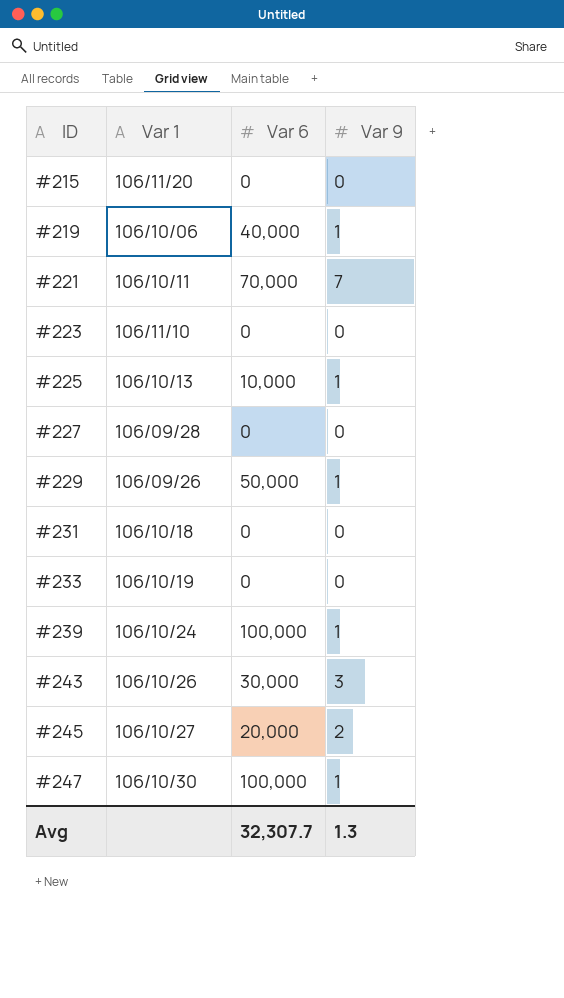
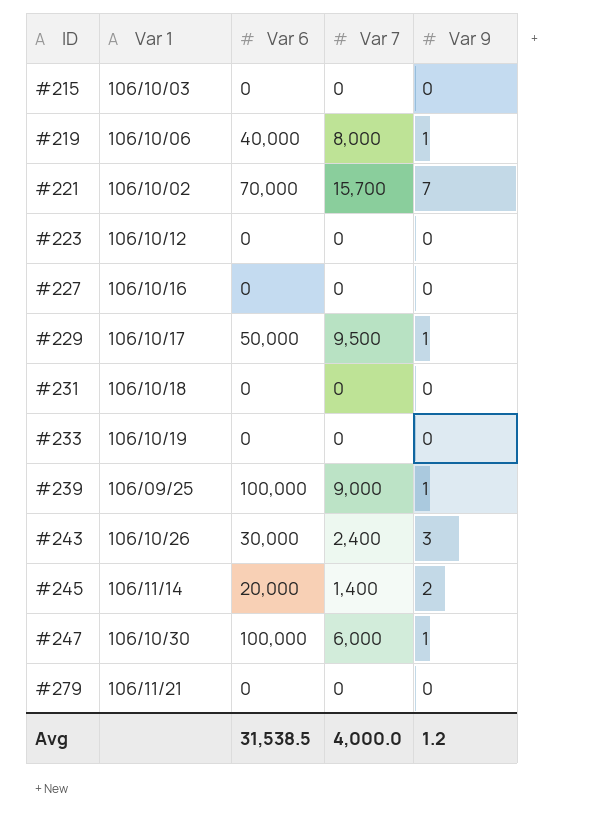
column Var 7 | position: none -> 4
row #225: 106/10/13 | 10,000 | 1 -> none
#215 | Var 1: 106/11/20 -> 106/10/03
#221 | Var 1: 106/10/11 -> 106/10/02
#223 | Var 1: 106/11/10 -> 106/10/12
#227 | Var 1: 106/09/28 -> 106/10/16
#229 | Var 1: 106/09/26 -> 106/10/17
#239 | Var 1: 106/10/24 -> 106/09/25
#245 | Var 1: 106/10/27 -> 106/11/14
row #279: none -> 106/11/21 | 0 | 0 | 0
Avg | Var 6: 32,307.7 -> 31,538.5
Avg | Var 9: 1.3 -> 1.2

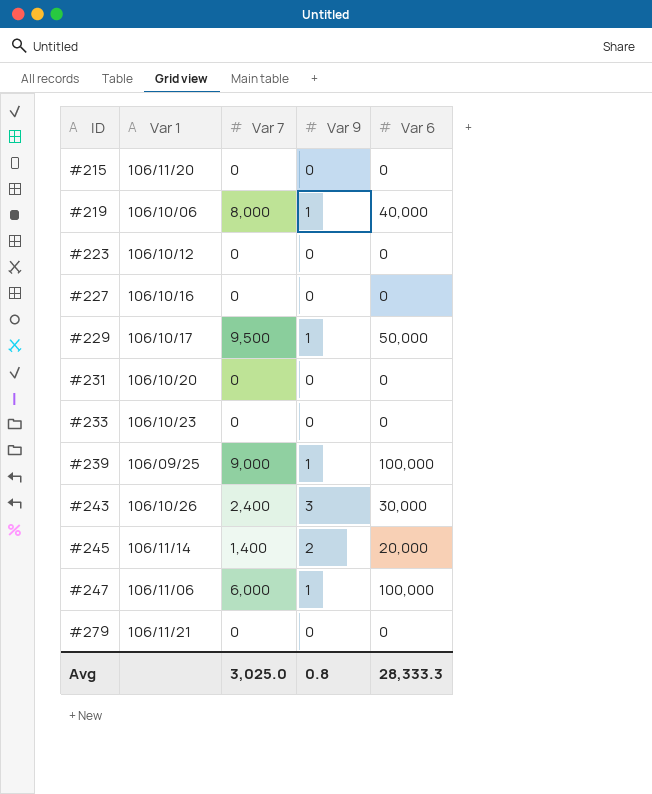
column Var 6 | position: 3 -> 5
row #221: 106/10/02 | 70,000 | 15,700 | 7 -> none
#215 | Var 1: 106/10/03 -> 106/11/20
#231 | Var 1: 106/10/18 -> 106/10/20
#233 | Var 1: 106/10/19 -> 106/10/23
#247 | Var 1: 106/10/30 -> 106/11/06
Avg | Var 7: 4,000.0 -> 3,025.0
Avg | Var 9: 1.2 -> 0.8
Avg | Var 6: 31,538.5 -> 28,333.3

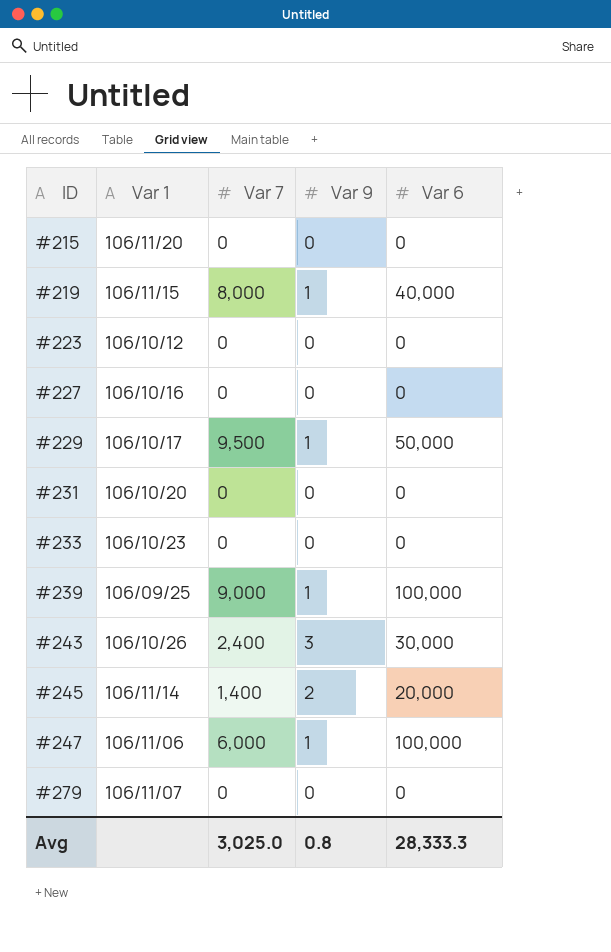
#219 | Var 1: 106/10/06 -> 106/11/15
#279 | Var 1: 106/11/21 -> 106/11/07

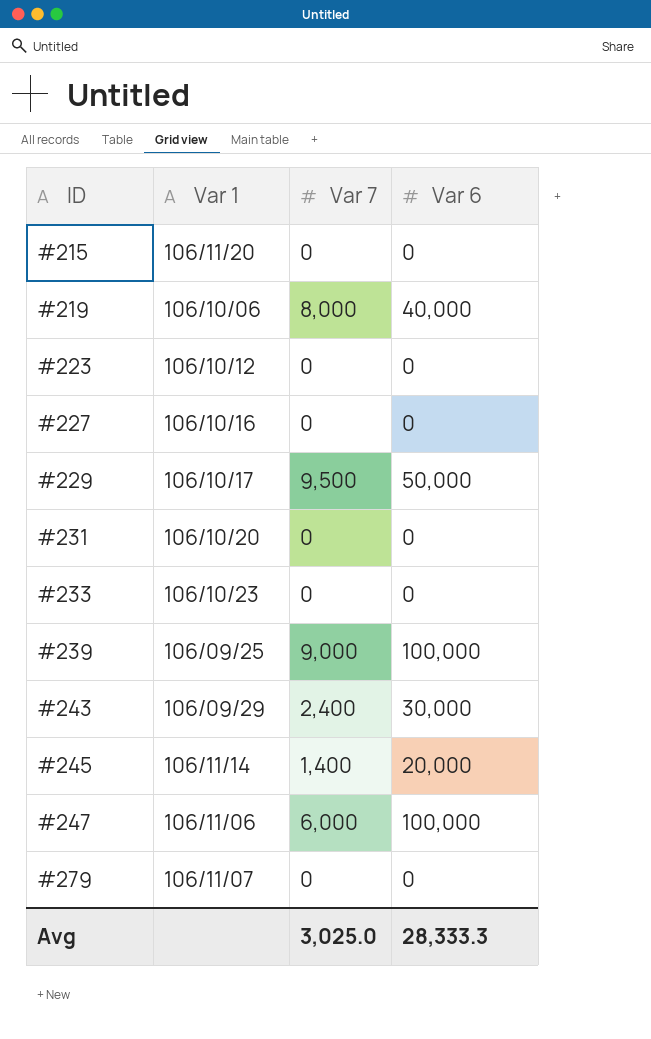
column Var 9 | position: 4 -> none
#219 | Var 1: 106/11/15 -> 106/10/06
#243 | Var 1: 106/10/26 -> 106/09/29

